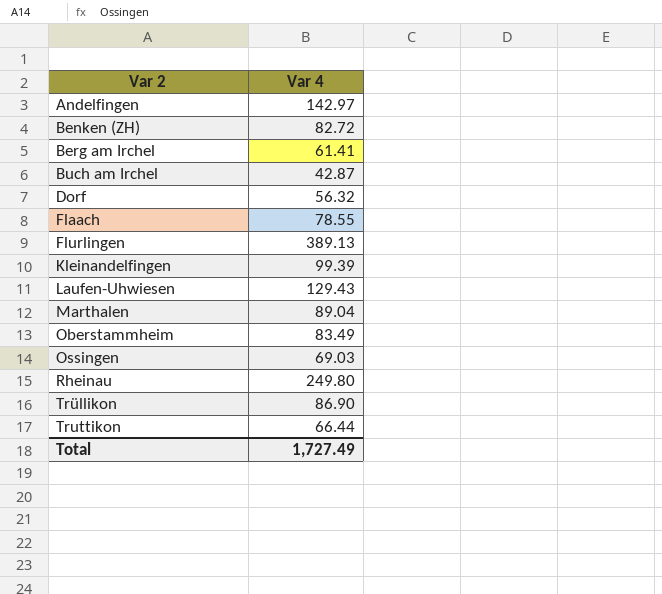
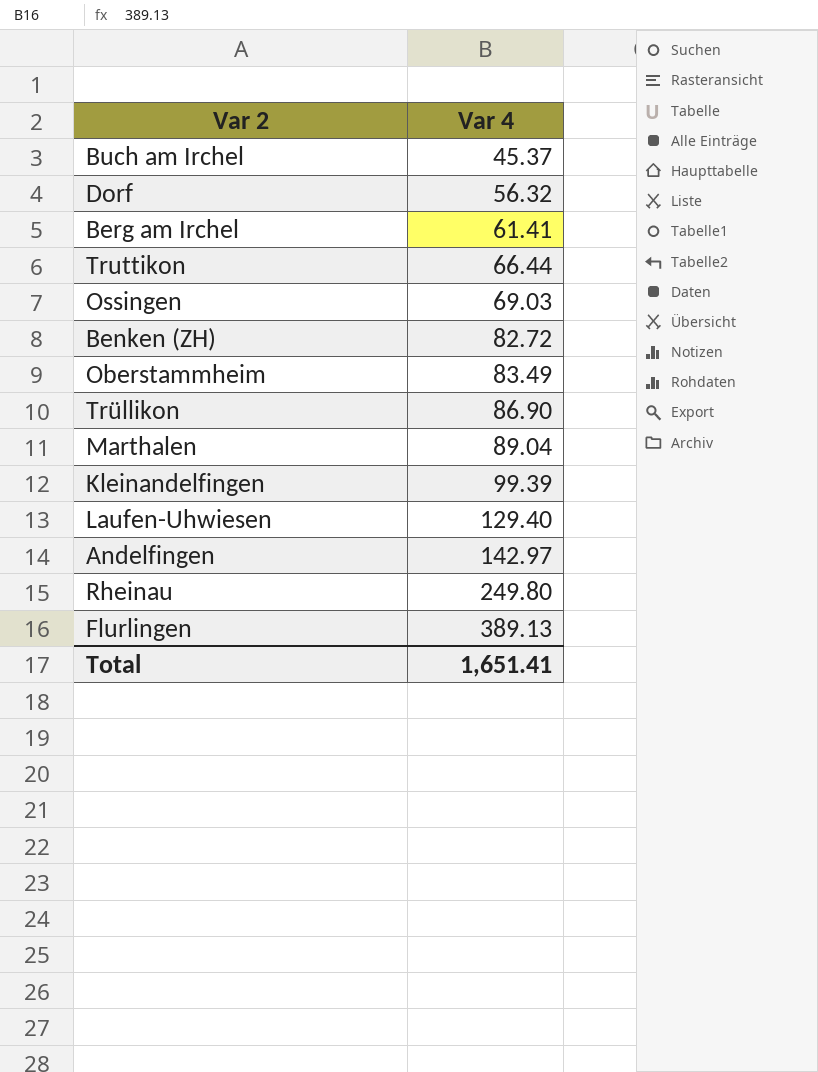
row order: Var 2 ascending -> Var 4 ascending
row Flaach: 78.55 -> none
Buch am Irchel | Var 4: 42.87 -> 45.37
Laufen-Uhwiesen | Var 4: 129.43 -> 129.40
Total | Var 4: 1,727.49 -> 1,651.41

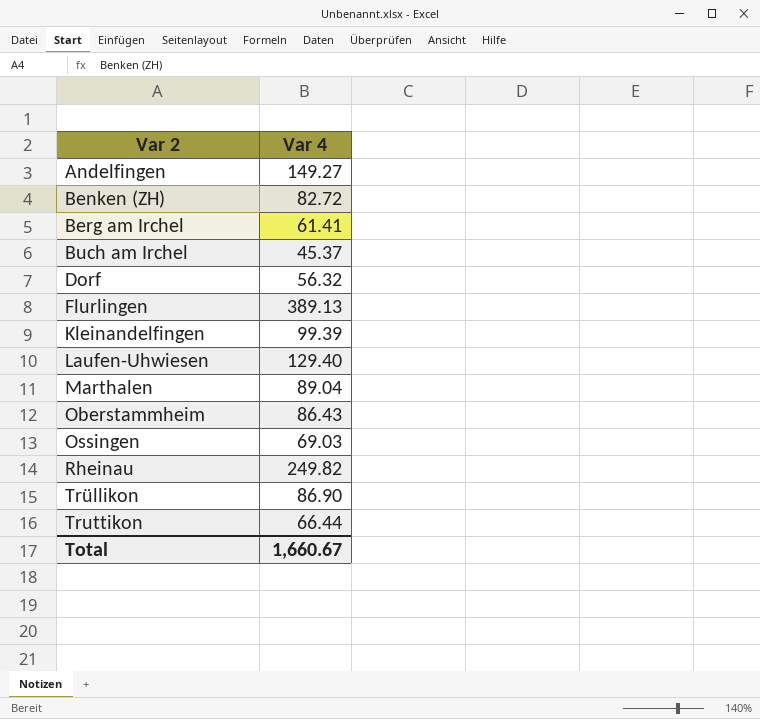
row order: Var 4 ascending -> Var 2 ascending
Andelfingen | Var 4: 142.97 -> 149.27
Oberstammheim | Var 4: 83.49 -> 86.43
Rheinau | Var 4: 249.80 -> 249.82
Total | Var 4: 1,651.41 -> 1,660.67

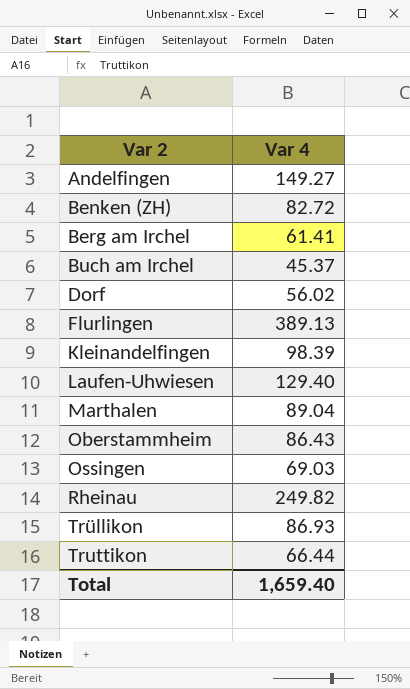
Dorf | Var 4: 56.32 -> 56.02
Kleinandelfingen | Var 4: 99.39 -> 98.39
Trüllikon | Var 4: 86.90 -> 86.93
Total | Var 4: 1,660.67 -> 1,659.40

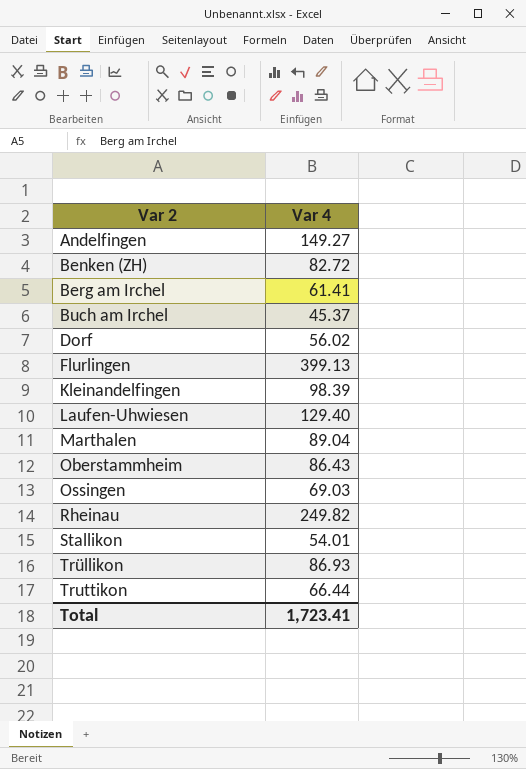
Flurlingen | Var 4: 389.13 -> 399.13
row Stallikon: none -> 54.01
Total | Var 4: 1,659.40 -> 1,723.41

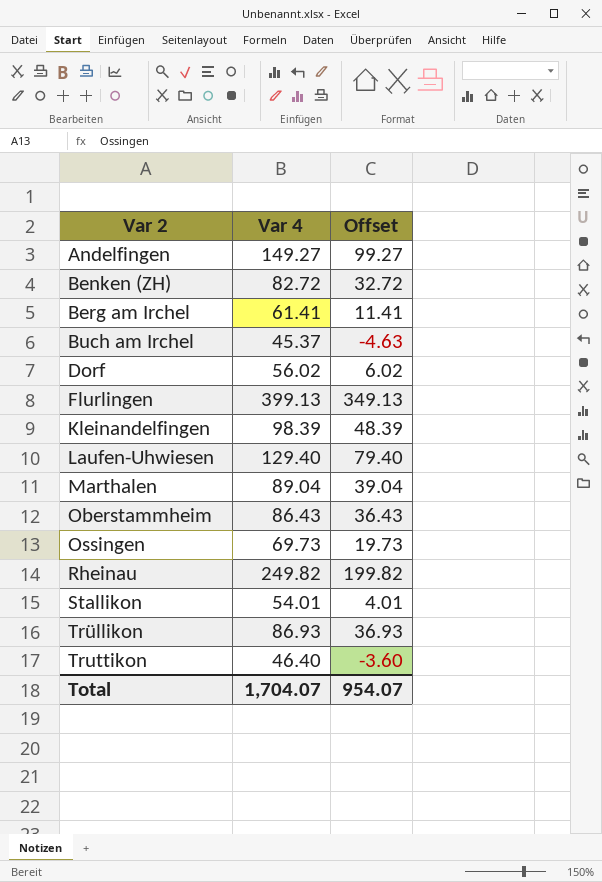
column Offset | formula: none -> [Var 4] - 50
Ossingen | Var 4: 69.03 -> 69.73
Truttikon | Var 4: 66.44 -> 46.40
Total | Var 4: 1,723.41 -> 1,704.07

